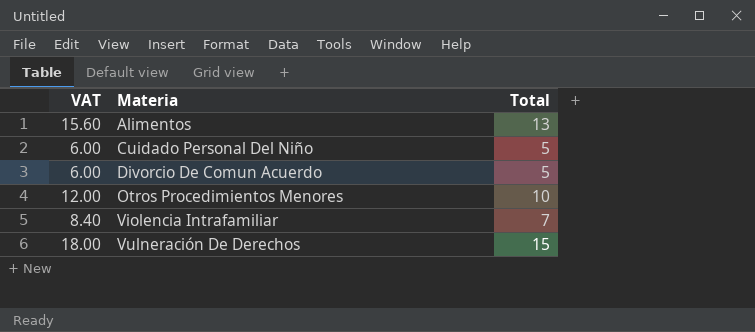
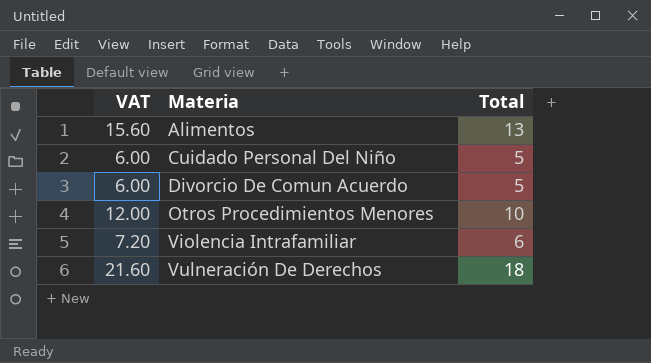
Violencia Intrafamiliar | VAT: 8.40 -> 7.20
Violencia Intrafamiliar | Total: 7 -> 6
Vulneración De Derechos | VAT: 18.00 -> 21.60
Vulneración De Derechos | Total: 15 -> 18

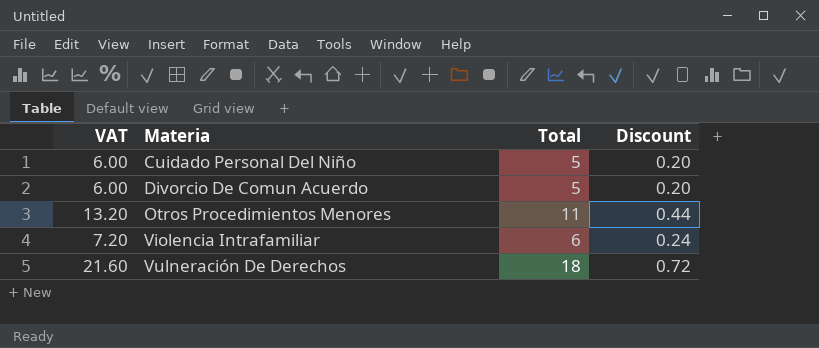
column Discount | formula: none -> [Total] * 0.04
row Alimentos: 15.60 | 13 -> none
Otros Procedimientos Menores | VAT: 12.00 -> 13.20
Otros Procedimientos Menores | Total: 10 -> 11

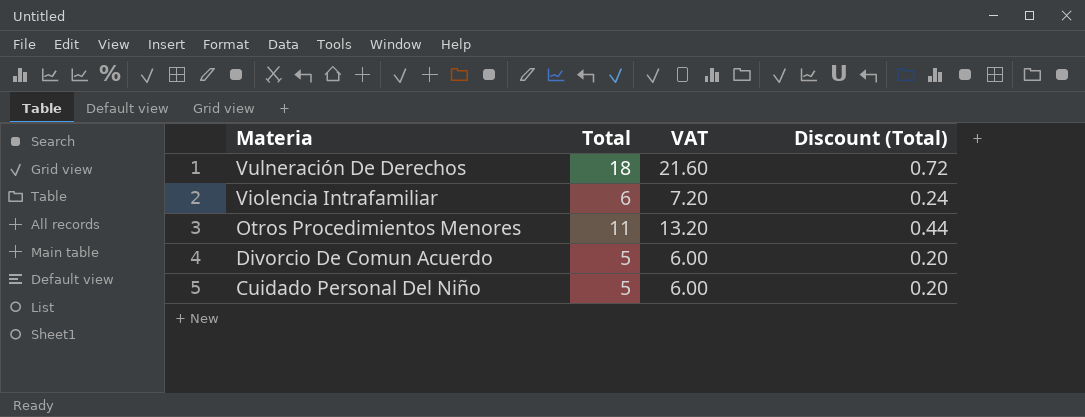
row order: Materia ascending -> Materia descending
column VAT | position: 1 -> 3
column name: Discount -> Discount (Total)

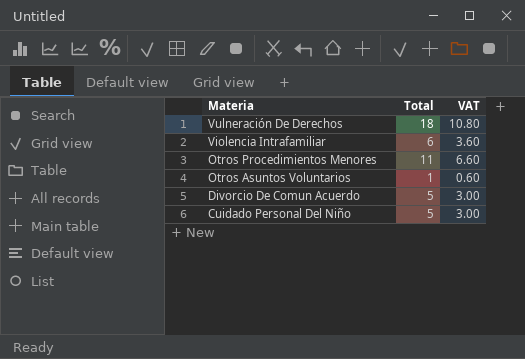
column Discount (Total) | formula: [Total] * 0.04 -> none
column VAT | formula: [Total] * 1.2 -> [Total] * 0.6
row Otros Asuntos Voluntarios: none -> 1 | 0.60

